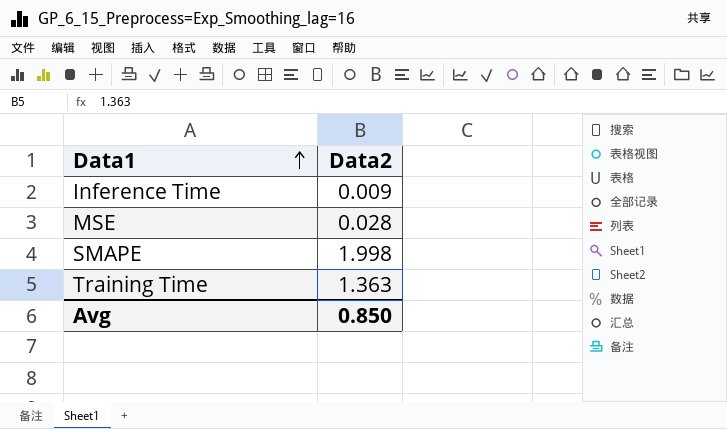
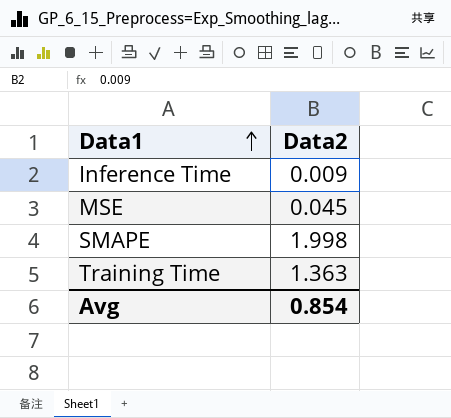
MSE | Data2: 0.028 -> 0.045
Avg | Data2: 0.850 -> 0.854

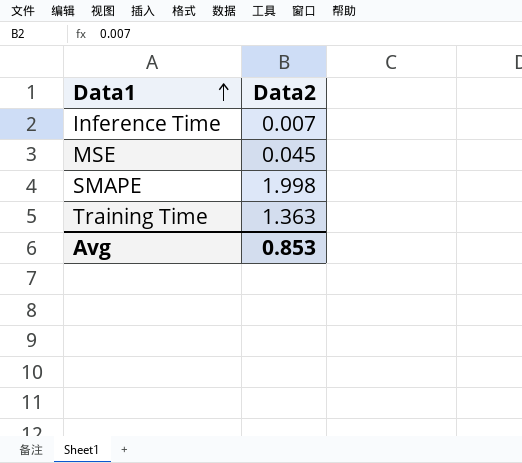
Inference Time | Data2: 0.009 -> 0.007
Avg | Data2: 0.854 -> 0.853

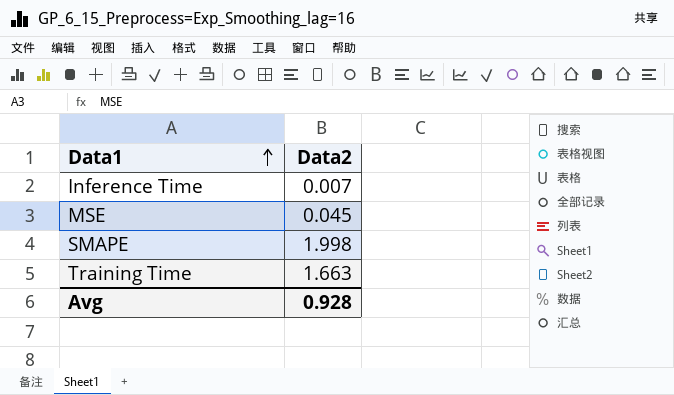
Training Time | Data2: 1.363 -> 1.663
Avg | Data2: 0.853 -> 0.928

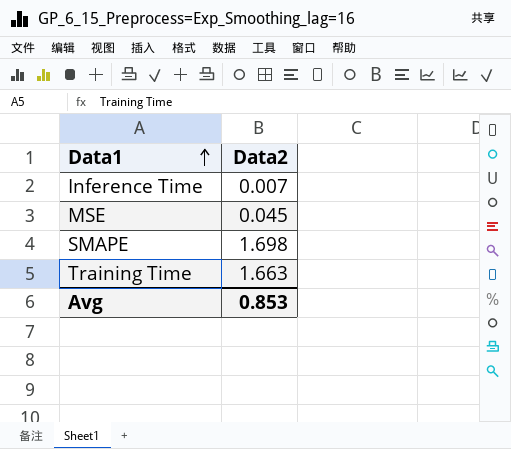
SMAPE | Data2: 1.998 -> 1.698
Avg | Data2: 0.928 -> 0.853

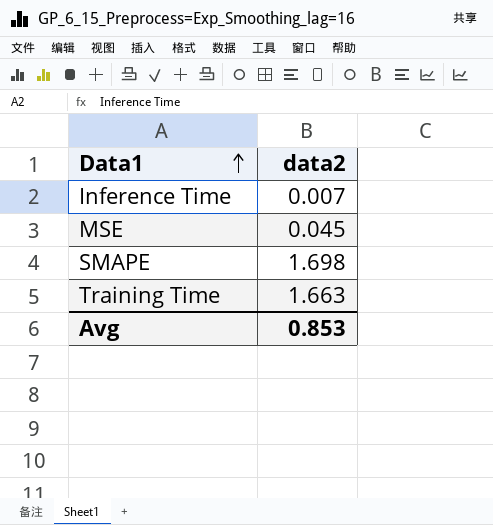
column name: Data2 -> data2

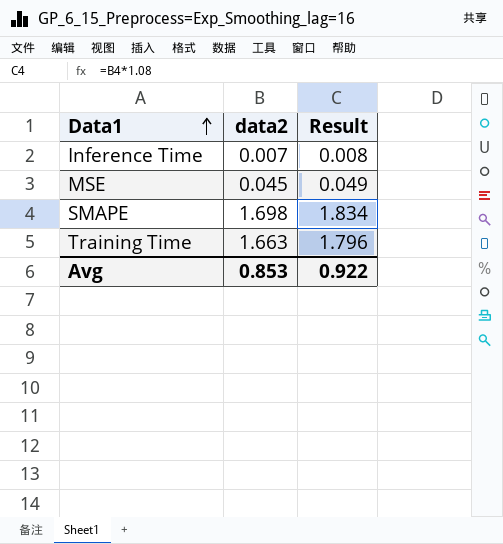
column Result | formula: none -> [data2] * 1.08

